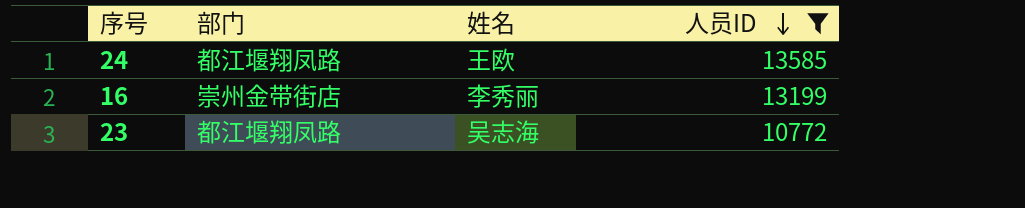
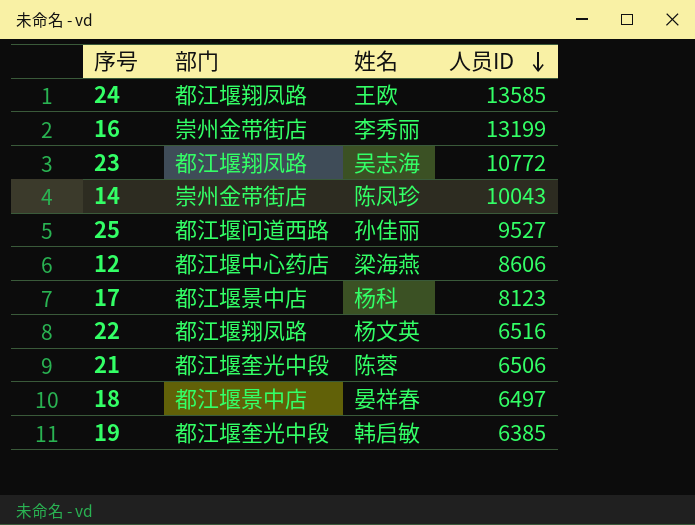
filter: 人员ID >= 10772 -> none

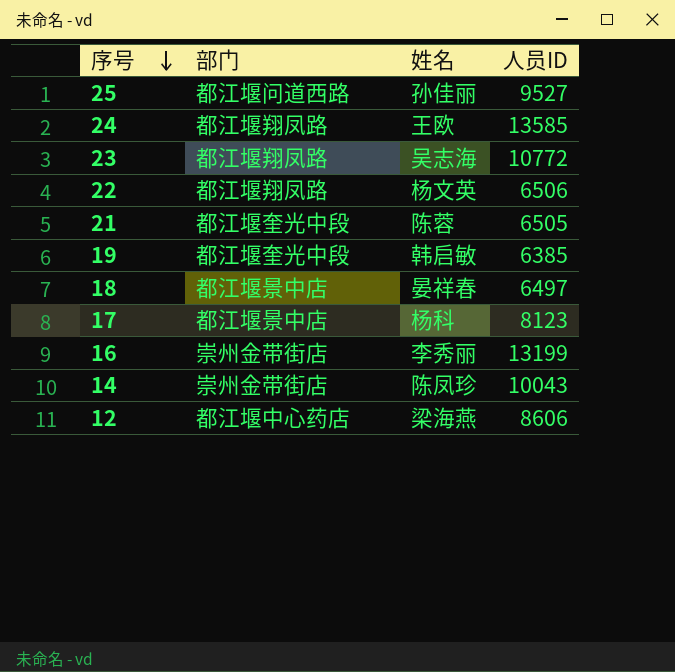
row order: 人员ID descending -> 序号 descending
22 | 人员ID: 6516 -> 6506
21 | 人员ID: 6506 -> 6505

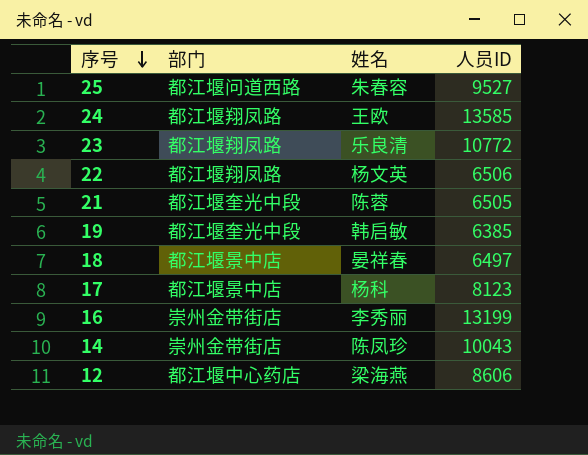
25 | 姓名: 孙佳丽 -> 朱春容
23 | 姓名: 吴志海 -> 乐良清

